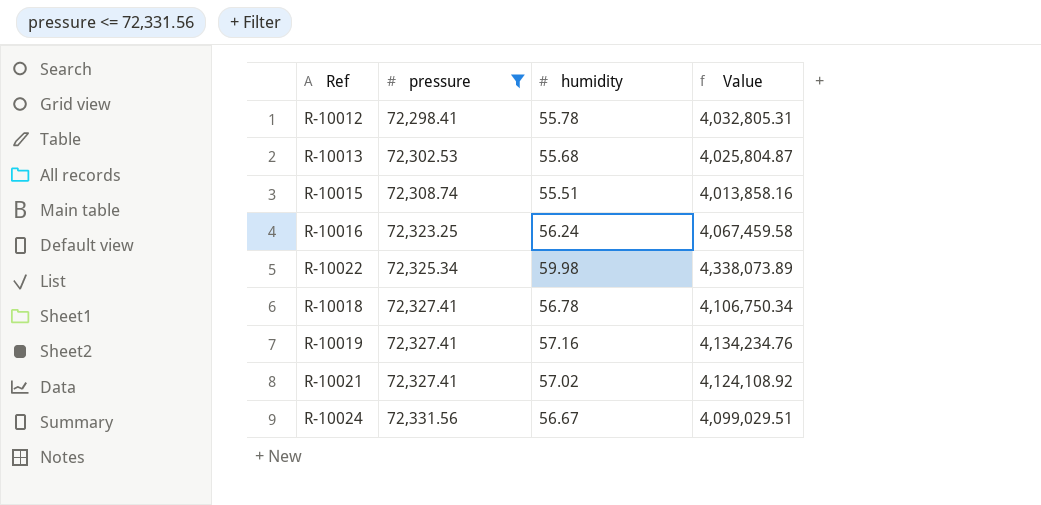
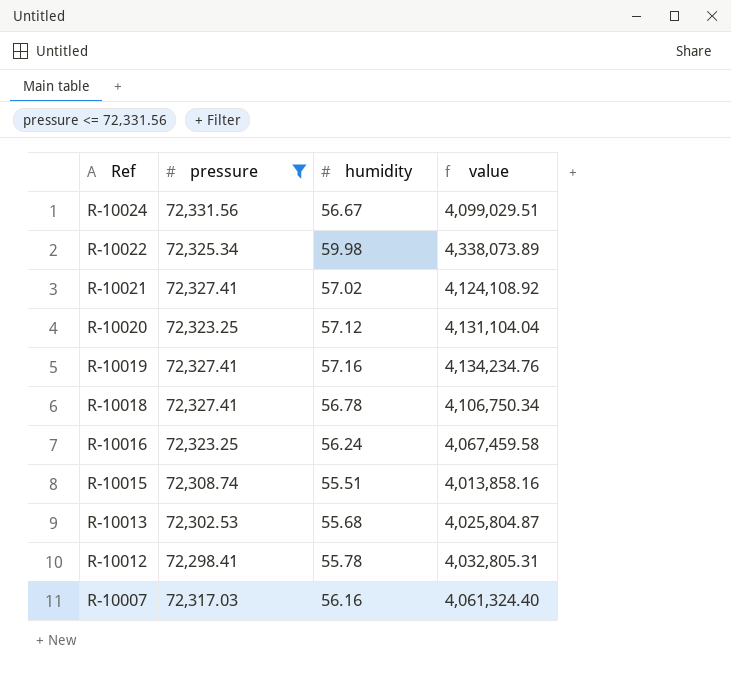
row order: pressure ascending -> Ref descending
column name: Value -> value
row R-10020: none -> 72,323.25 | 57.12 | 4,131,104.04
row R-10007: none -> 72,317.03 | 56.16 | 4,061,324.40

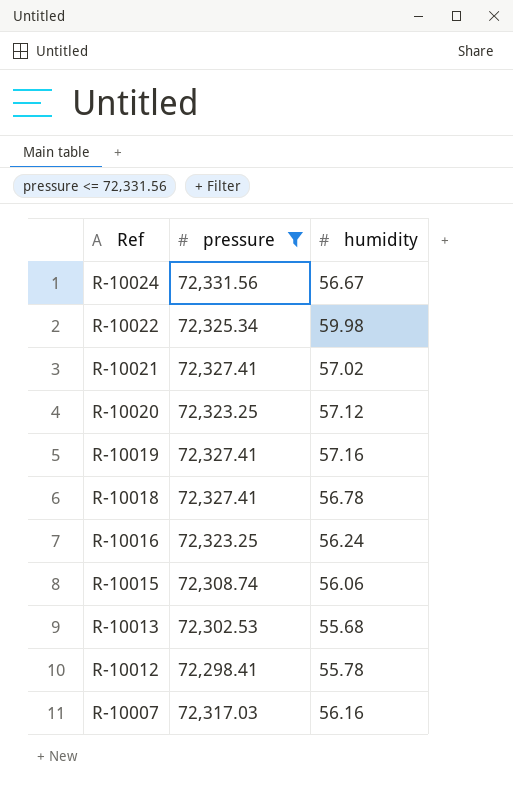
column value | formula: [pressure] * [humidity] -> none
R-10015 | humidity: 55.51 -> 56.06

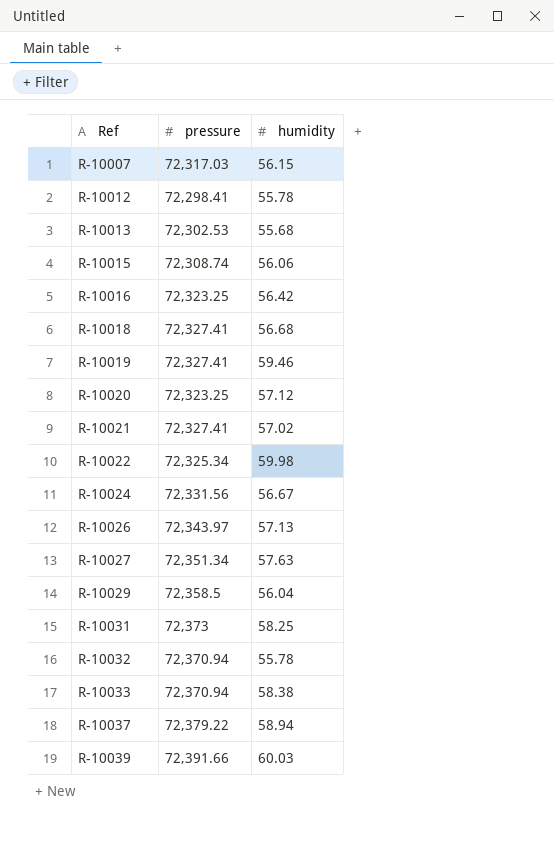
filter: pressure <= 72,331.56 -> none
row order: Ref descending -> Ref ascending
R-10007 | humidity: 56.16 -> 56.15
R-10016 | humidity: 56.24 -> 56.42
R-10018 | humidity: 56.78 -> 56.68
R-10019 | humidity: 57.16 -> 59.46

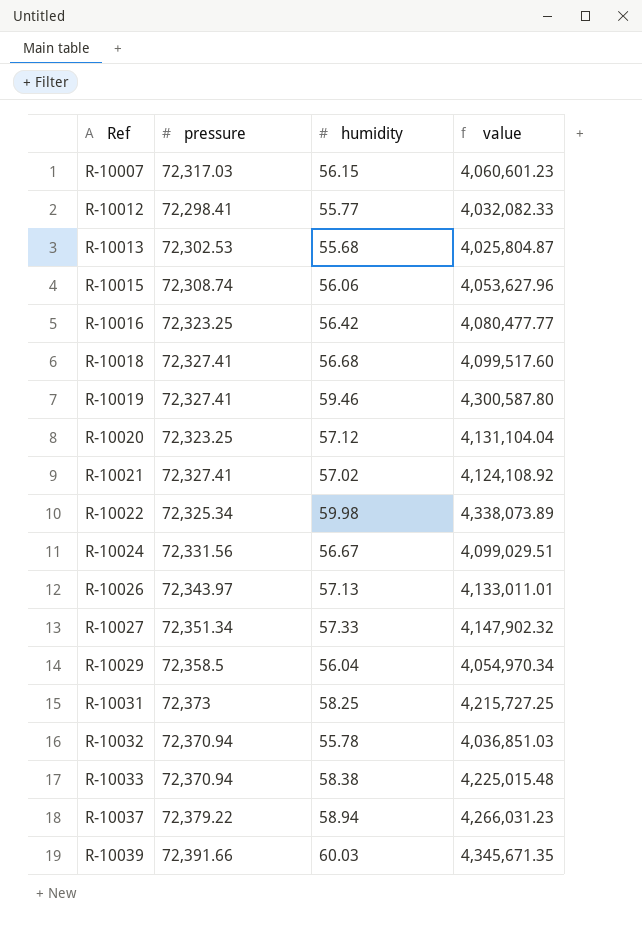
column value | formula: none -> [pressure] * [humidity]
R-10012 | humidity: 55.78 -> 55.77
R-10027 | humidity: 57.63 -> 57.33

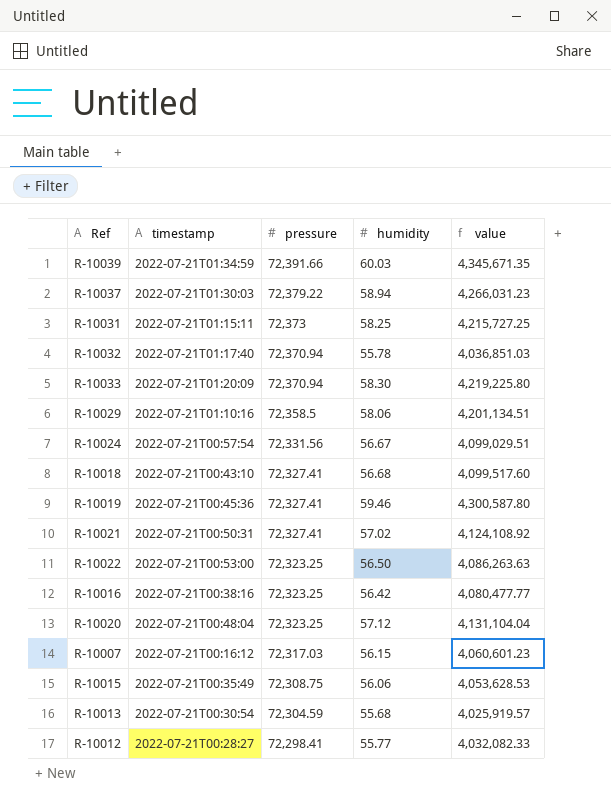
row order: Ref ascending -> pressure descending
column timestamp | position: none -> 2
row R-10026: 72,343.97 | 57.13 | 4,133,011.01 -> none
row R-10027: 72,351.34 | 57.33 | 4,147,902.32 -> none
R-10033 | humidity: 58.38 -> 58.30
R-10033 | value: 4,225,015.48 -> 4,219,225.80
R-10029 | humidity: 56.04 -> 58.06
R-10029 | value: 4,054,970.34 -> 4,201,134.51
R-10022 | pressure: 72,325.34 -> 72,323.25
R-10022 | humidity: 59.98 -> 56.50
R-10022 | value: 4,338,073.89 -> 4,086,263.63
R-10015 | pressure: 72,308.74 -> 72,308.75
R-10015 | value: 4,053,627.96 -> 4,053,628.53
R-10013 | pressure: 72,302.53 -> 72,304.59
R-10013 | value: 4,025,804.87 -> 4,025,919.57

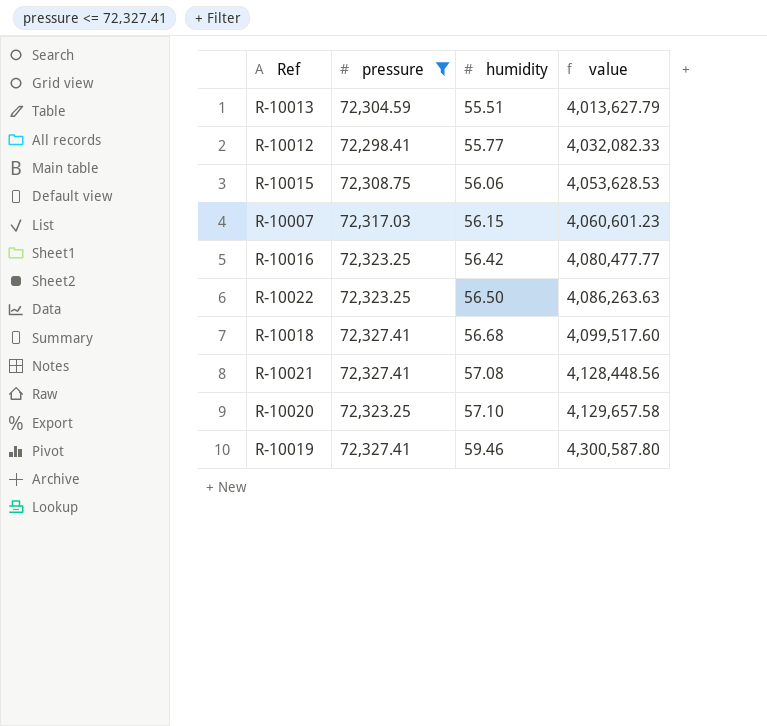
filter: none -> pressure <= 72,327.41
row order: pressure descending -> humidity ascending
column timestamp | position: 2 -> none
R-10013 | humidity: 55.68 -> 55.51
R-10013 | value: 4,025,919.57 -> 4,013,627.79
R-10021 | humidity: 57.02 -> 57.08
R-10021 | value: 4,124,108.92 -> 4,128,448.56
R-10020 | humidity: 57.12 -> 57.10
R-10020 | value: 4,131,104.04 -> 4,129,657.58

